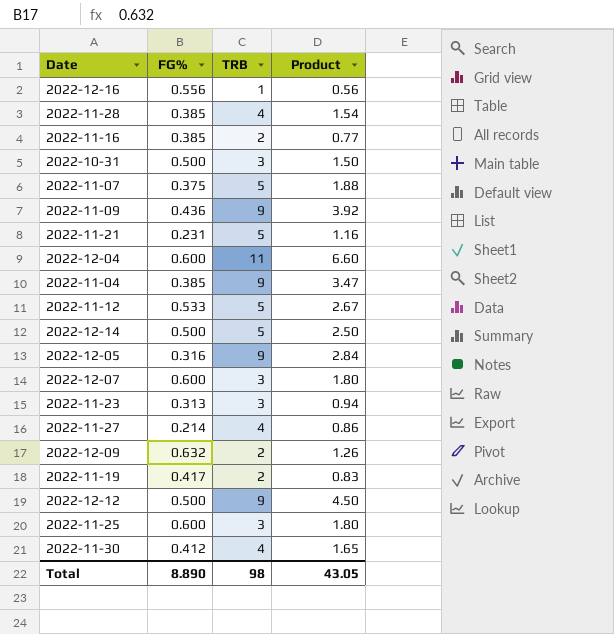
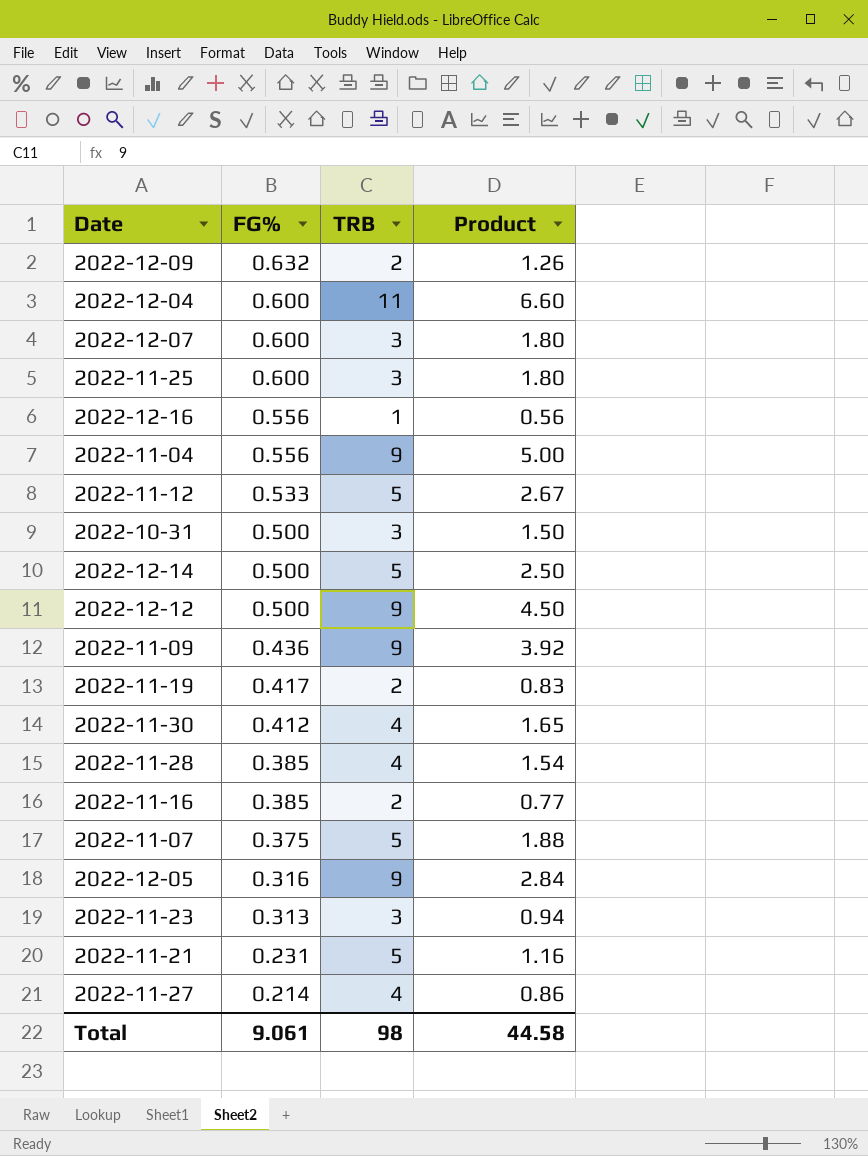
row order: none -> FG% descending
2022-11-04 | FG%: 0.385 -> 0.556
2022-11-04 | Product: 3.47 -> 5.00
Total | FG%: 8.890 -> 9.061
Total | Product: 43.05 -> 44.58

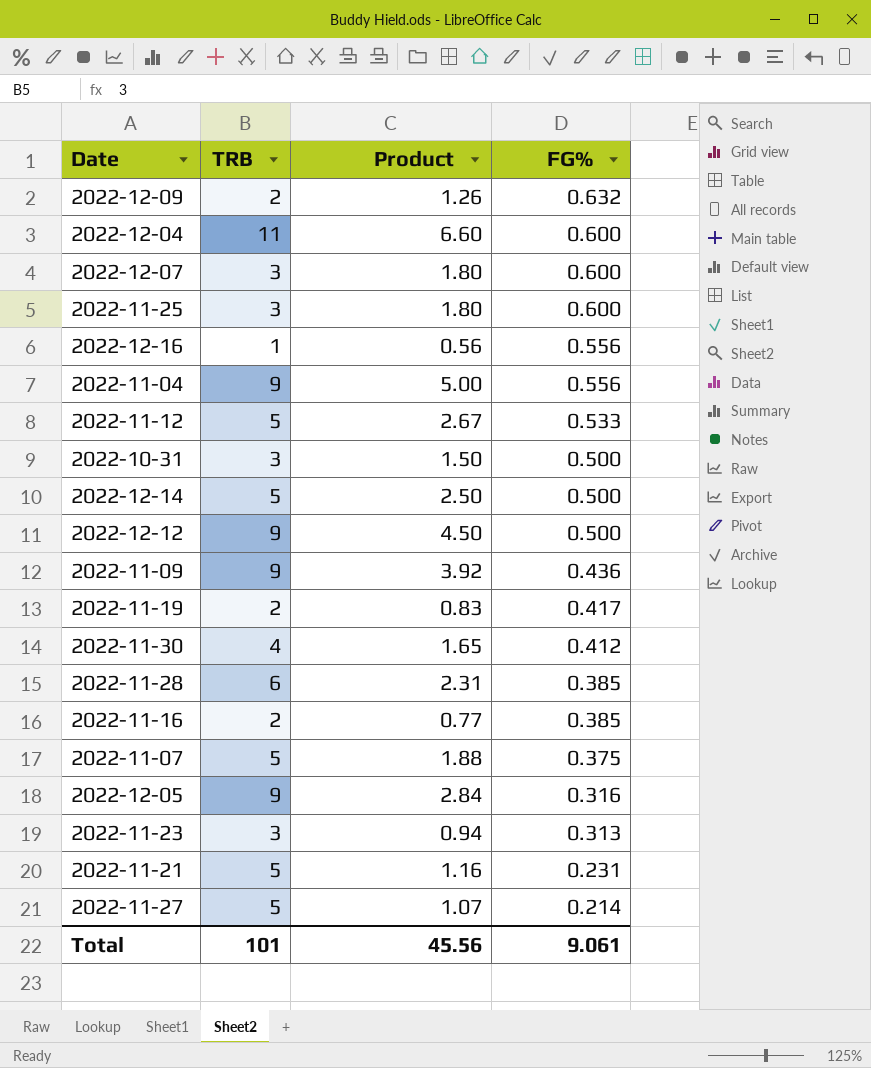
column FG% | position: 2 -> 4
2022-11-28 | TRB: 4 -> 6
2022-11-28 | Product: 1.54 -> 2.31
2022-11-27 | TRB: 4 -> 5
2022-11-27 | Product: 0.86 -> 1.07
Total | TRB: 98 -> 101
Total | Product: 44.58 -> 45.56

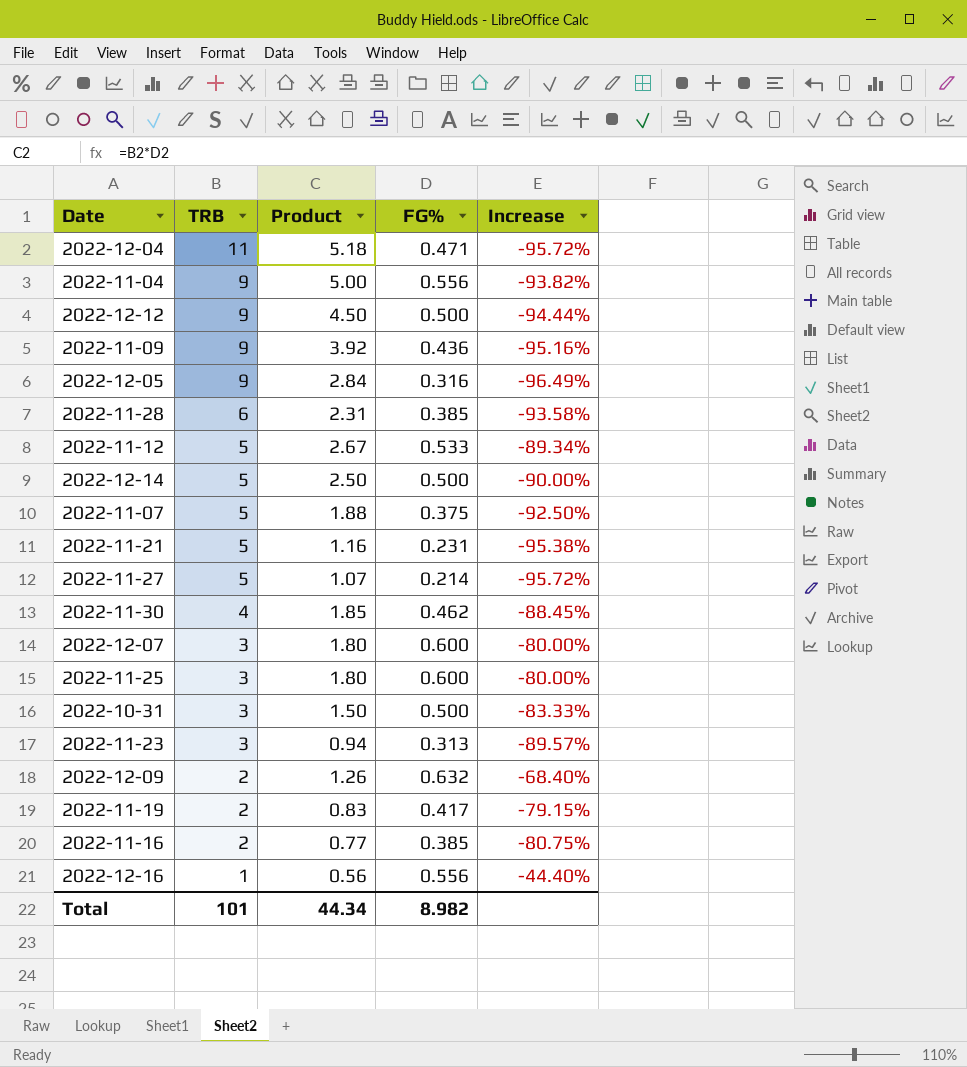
row order: FG% descending -> TRB descending
column Increase | formula: none -> ([FG%] - [TRB]) / [TRB]
2022-12-04 | Product: 6.60 -> 5.18
2022-12-04 | FG%: 0.600 -> 0.471
2022-11-30 | Product: 1.65 -> 1.85
2022-11-30 | FG%: 0.412 -> 0.462
Total | Product: 45.56 -> 44.34
Total | FG%: 9.061 -> 8.982

